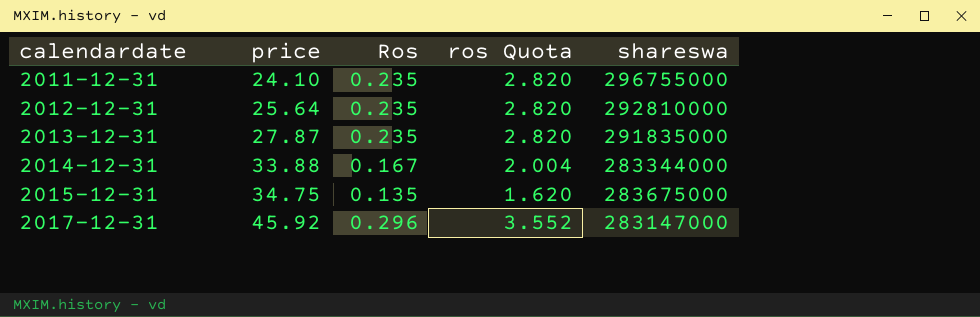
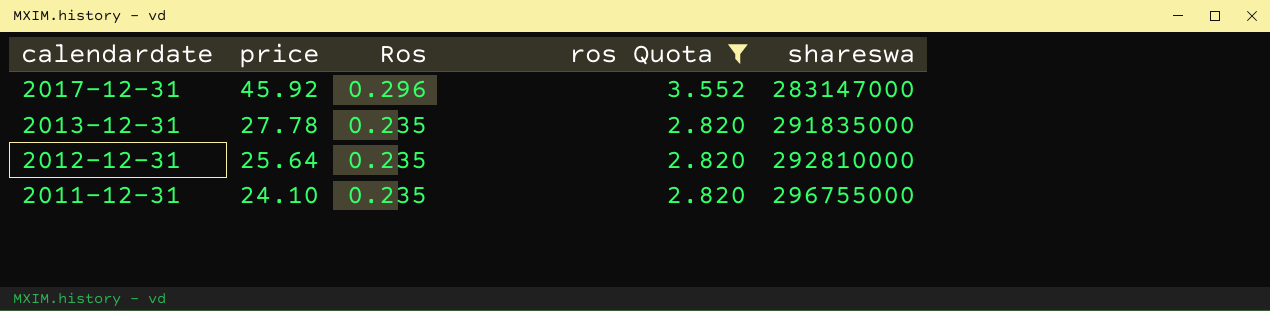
filter: none -> ros Quota >= 2.820
row order: calendardate ascending -> calendardate descending
2013-12-31 | price: 27.87 -> 27.78

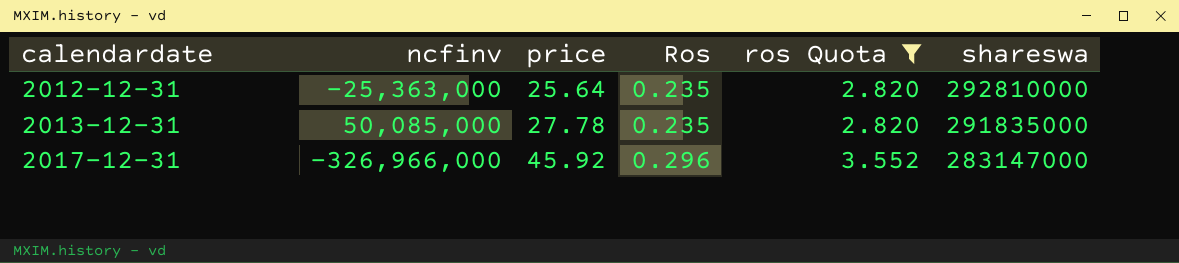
row order: calendardate descending -> calendardate ascending
column ncfinv | position: none -> 2
row 2011-12-31: 24.10 | 0.235 | 2.820 | 296755000 -> none

